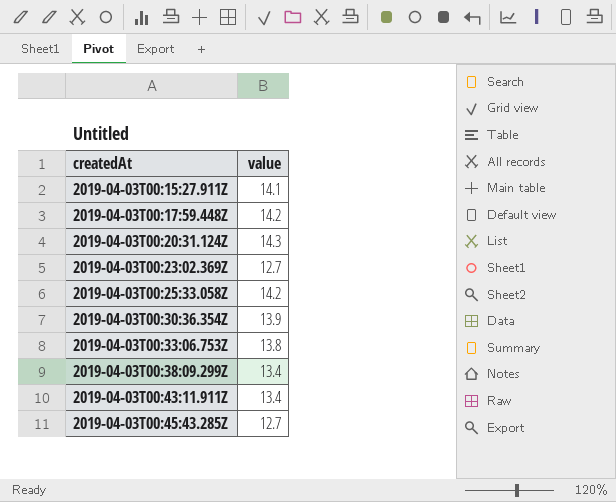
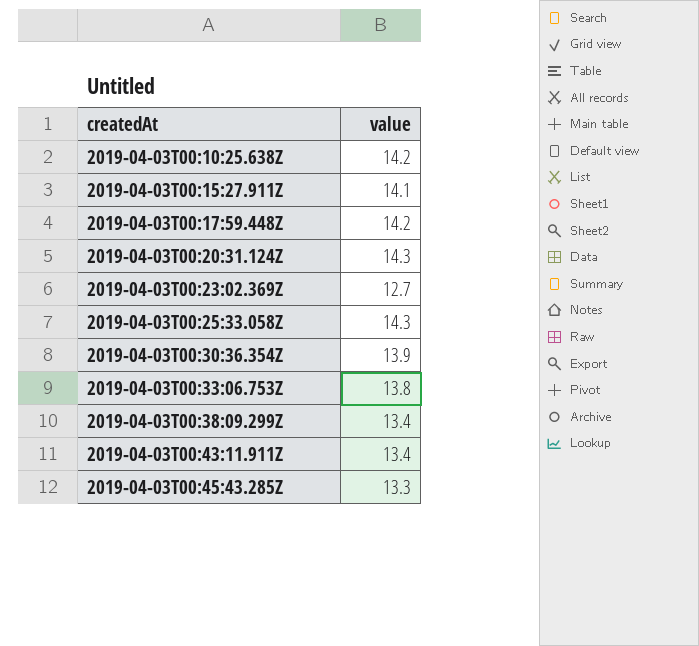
row 2019-04-03T00:10:25.638Z: none -> 14.2
2019-04-03T00:25:33.058Z | value: 14.2 -> 14.3
2019-04-03T00:45:43.285Z | value: 12.7 -> 13.3

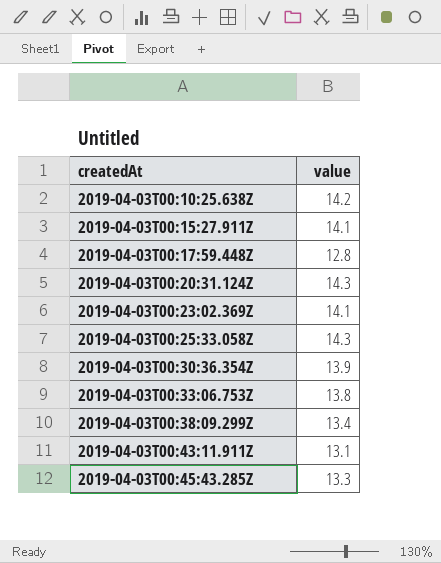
2019-04-03T00:17:59.448Z | value: 14.2 -> 12.8
2019-04-03T00:23:02.369Z | value: 12.7 -> 14.1
2019-04-03T00:43:11.911Z | value: 13.4 -> 13.1

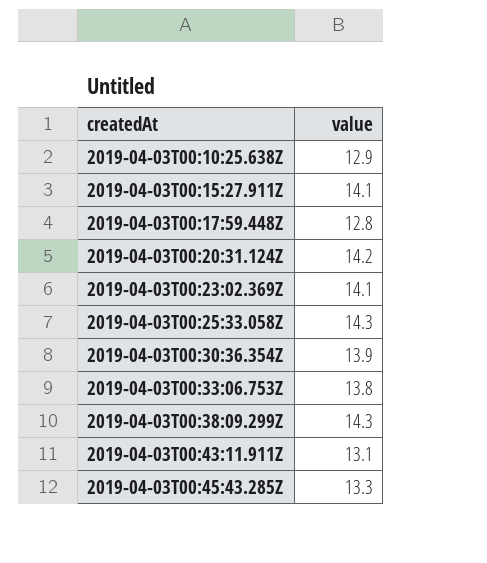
2019-04-03T00:10:25.638Z | value: 14.2 -> 12.9
2019-04-03T00:20:31.124Z | value: 14.3 -> 14.2
2019-04-03T00:38:09.299Z | value: 13.4 -> 14.3

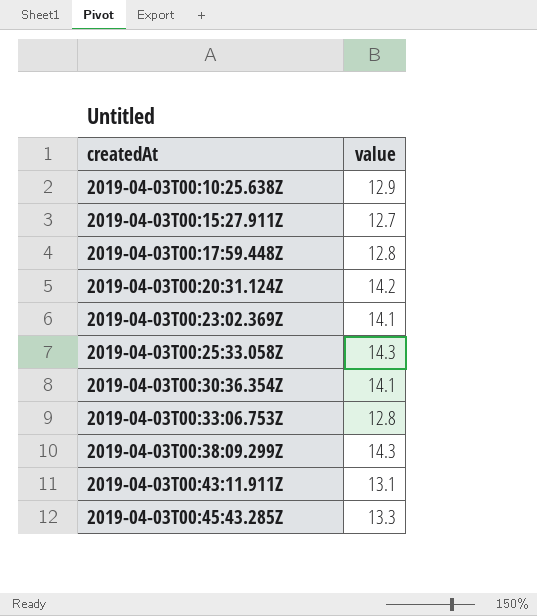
2019-04-03T00:15:27.911Z | value: 14.1 -> 12.7
2019-04-03T00:30:36.354Z | value: 13.9 -> 14.1
2019-04-03T00:33:06.753Z | value: 13.8 -> 12.8

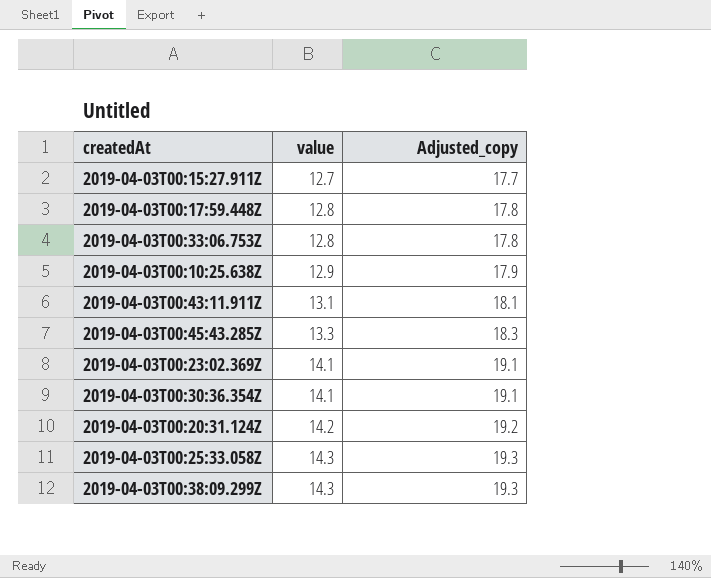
row order: createdAt ascending -> value ascending
column Adjusted_copy | formula: none -> [value] + 5

